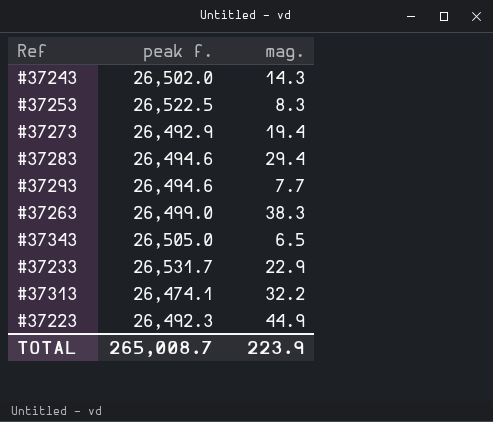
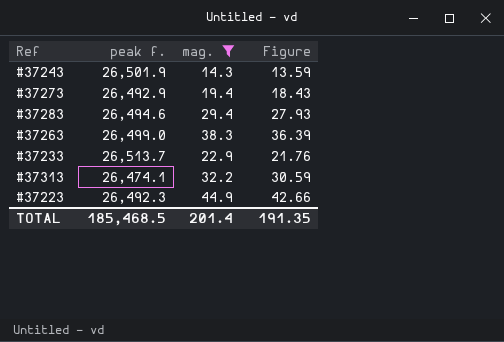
filter: none -> mag. >= 14.3
column Figure | formula: none -> [mag.] * 0.95
#37243 | peak f.: 26,502.0 -> 26,501.9
#37233 | peak f.: 26,531.7 -> 26,513.7
TOTAL | peak f.: 265,008.7 -> 185,468.5
TOTAL | mag.: 223.9 -> 201.4

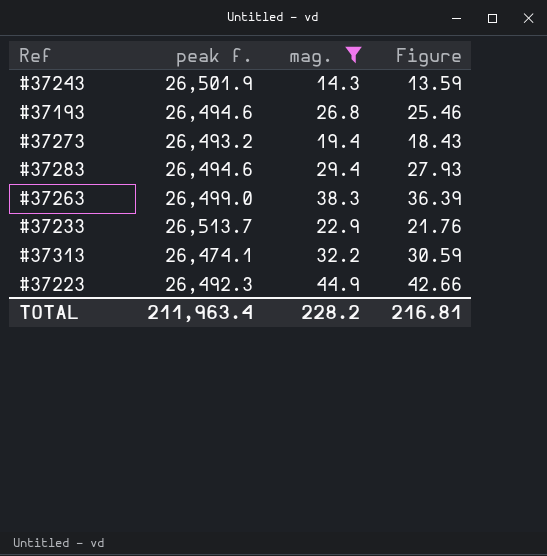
row #37193: none -> 26,494.6 | 26.8 | 25.46
#37273 | peak f.: 26,492.9 -> 26,493.2
TOTAL | peak f.: 185,468.5 -> 211,963.4
TOTAL | mag.: 201.4 -> 228.2
TOTAL | Figure: 191.35 -> 216.81

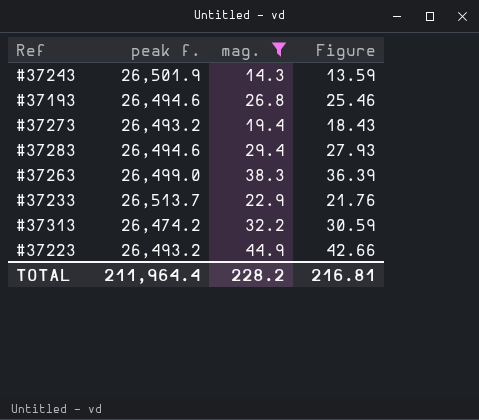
#37313 | peak f.: 26,474.1 -> 26,474.2
#37223 | peak f.: 26,492.3 -> 26,493.2
TOTAL | peak f.: 211,963.4 -> 211,964.4

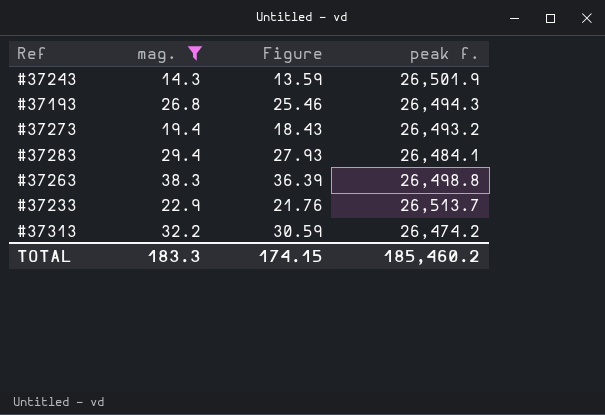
column peak f. | position: 2 -> 4
row #37223: 26,493.2 | 44.9 | 42.66 -> none
#37193 | peak f.: 26,494.6 -> 26,494.3
#37283 | peak f.: 26,494.6 -> 26,484.1
#37263 | peak f.: 26,499.0 -> 26,498.8
TOTAL | mag.: 228.2 -> 183.3
TOTAL | Figure: 216.81 -> 174.15
TOTAL | peak f.: 211,964.4 -> 185,460.2

